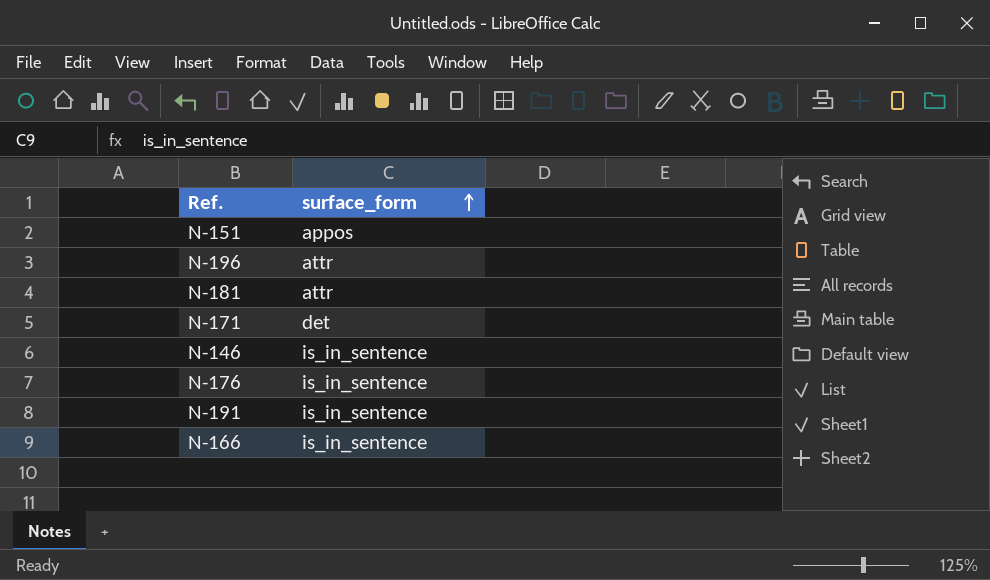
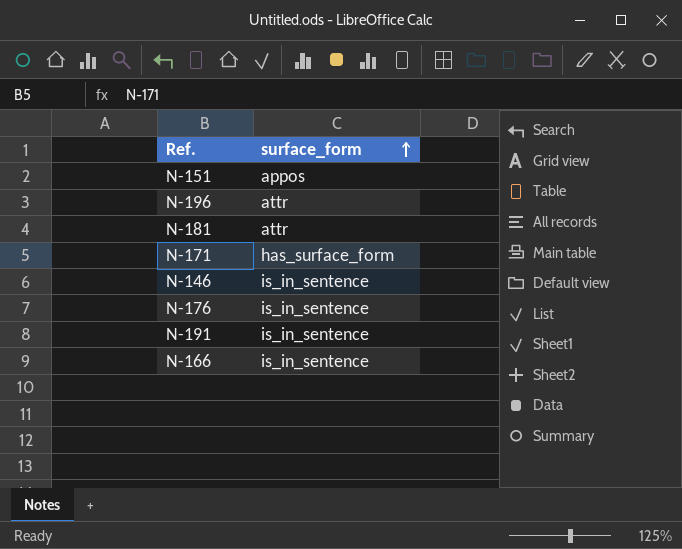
N-171 | surface_form: det -> has_surface_form

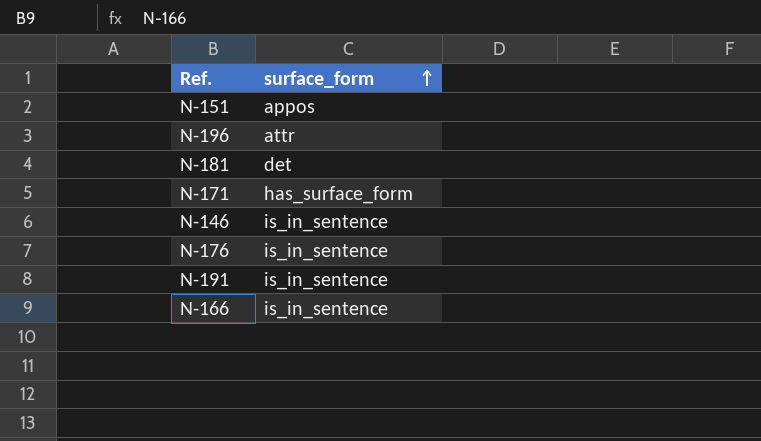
N-181 | surface_form: attr -> det

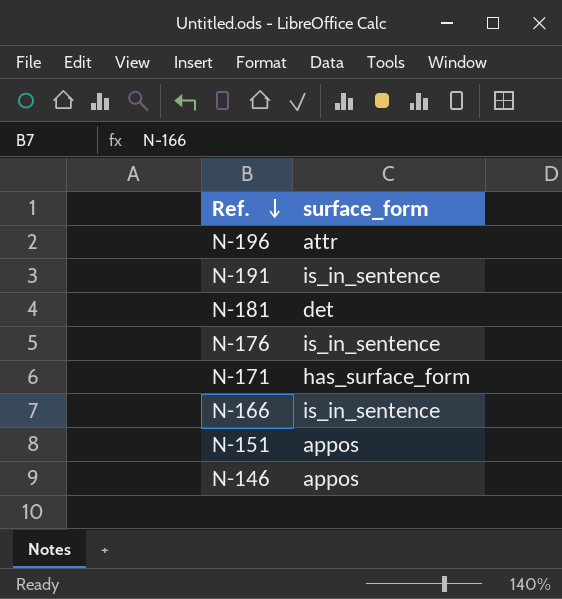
row order: surface_form ascending -> Ref. descending
N-146 | surface_form: is_in_sentence -> appos

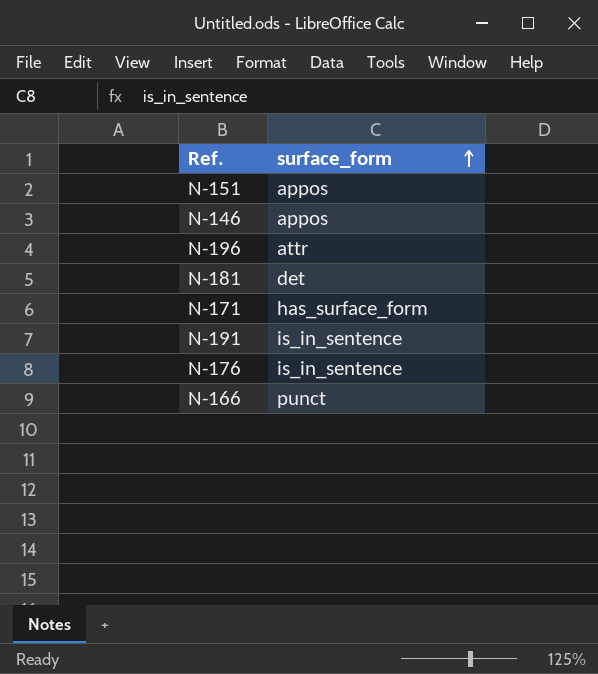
row order: Ref. descending -> surface_form ascending
N-166 | surface_form: is_in_sentence -> punct

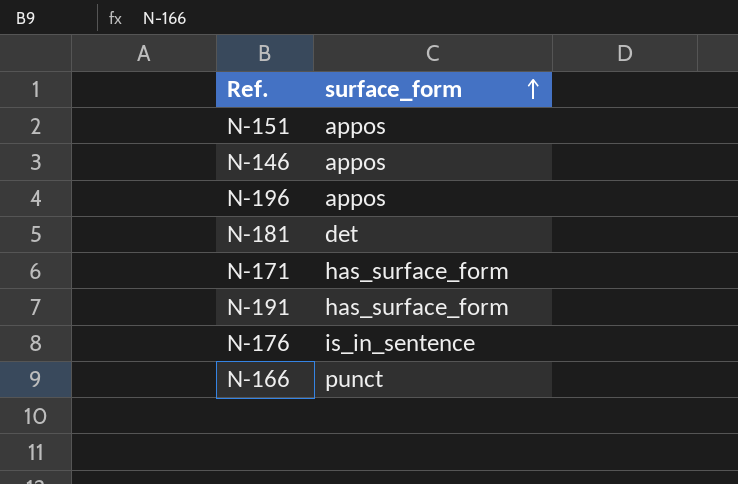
N-196 | surface_form: attr -> appos
N-191 | surface_form: is_in_sentence -> has_surface_form

